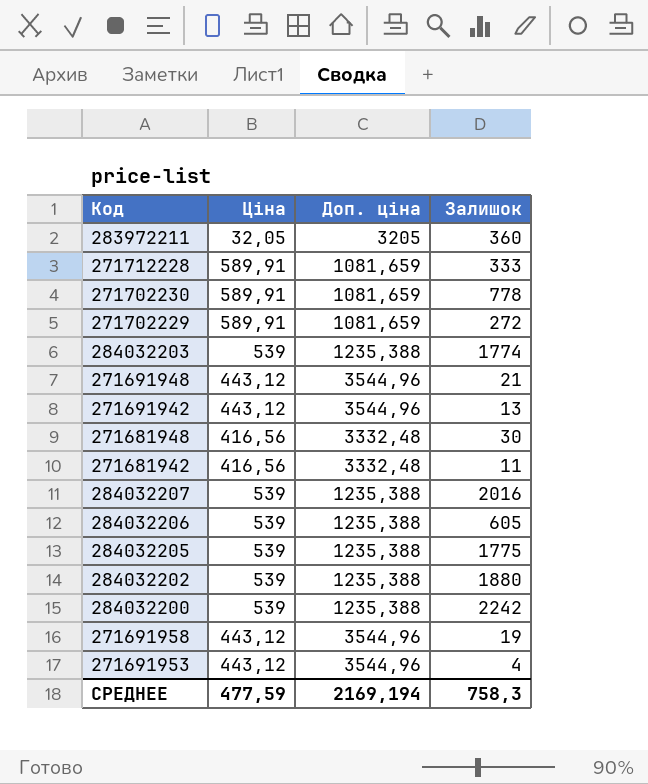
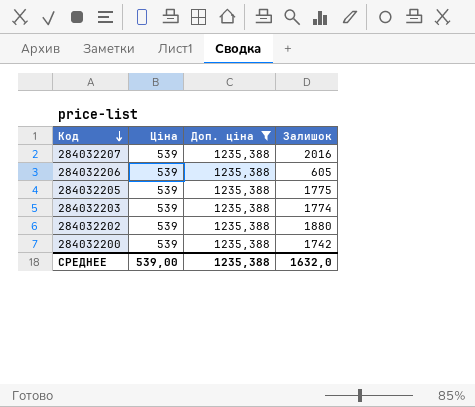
filter: none -> Доп. ціна = 1235,388
row order: none -> Код descending
284032200 | Залишок: 2242 -> 1742
СРЕДНЕЕ | Ціна: 477,59 -> 539,00
СРЕДНЕЕ | Доп. ціна: 2169,194 -> 1235,388
СРЕДНЕЕ | Залишок: 758,3 -> 1632,0

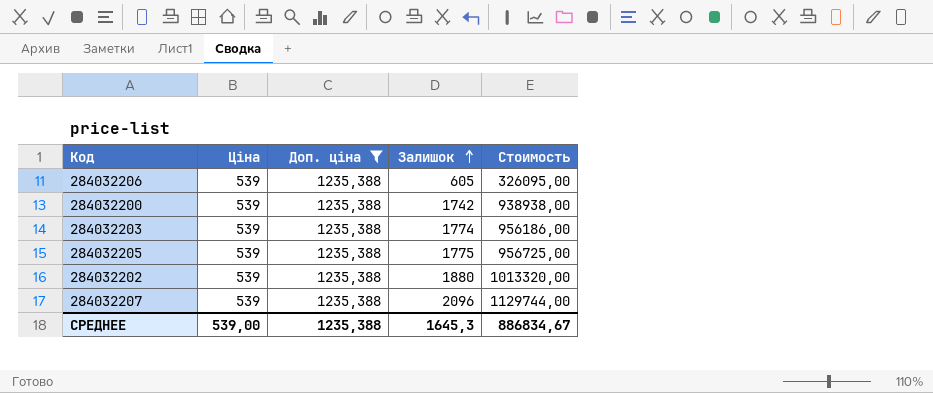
row order: Код descending -> Залишок ascending
column Стоимость | formula: none -> [Ціна] * [Залишок]
284032207 | Залишок: 2016 -> 2096
СРЕДНЕЕ | Залишок: 1632,0 -> 1645,3

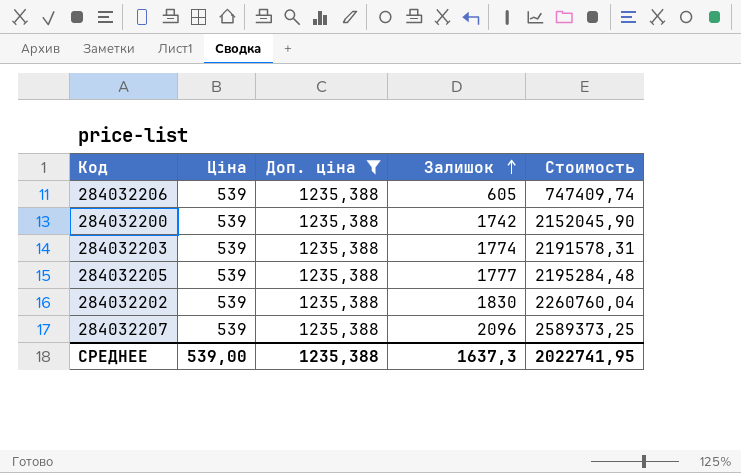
column Стоимость | formula: [Ціна] * [Залишок] -> [Доп. ціна] * [Залишок]
284032205 | Залишок: 1775 -> 1777
284032202 | Залишок: 1880 -> 1830
СРЕДНЕЕ | Залишок: 1645,3 -> 1637,3
СРЕДНЕЕ | Стоимость: 886834,67 -> 2022741,95

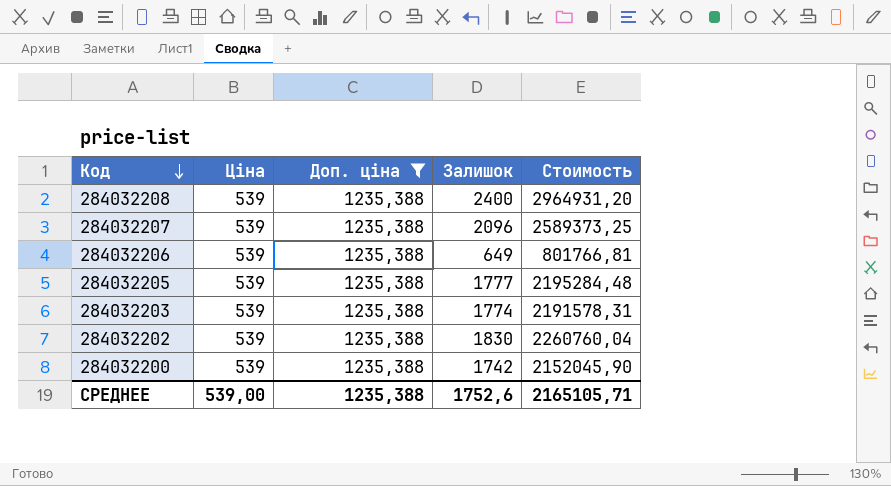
row order: Залишок ascending -> Код descending
row 284032208: none -> 539 | 1235,388 | 2400 | 2964931,20
284032206 | Залишок: 605 -> 649
284032206 | Стоимость: 747409,74 -> 801766,81
СРЕДНЕЕ | Залишок: 1637,3 -> 1752,6
СРЕДНЕЕ | Стоимость: 2022741,95 -> 2165105,71

